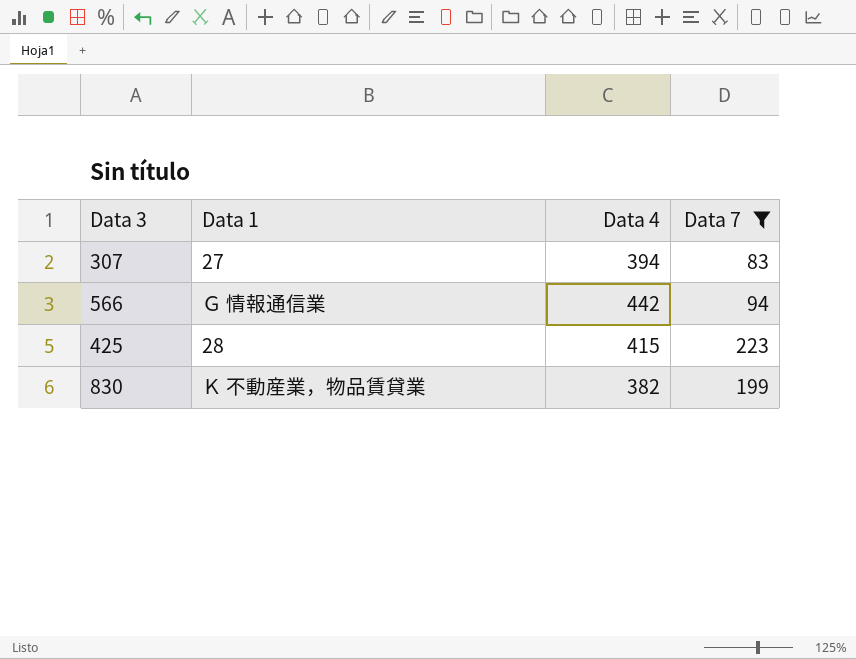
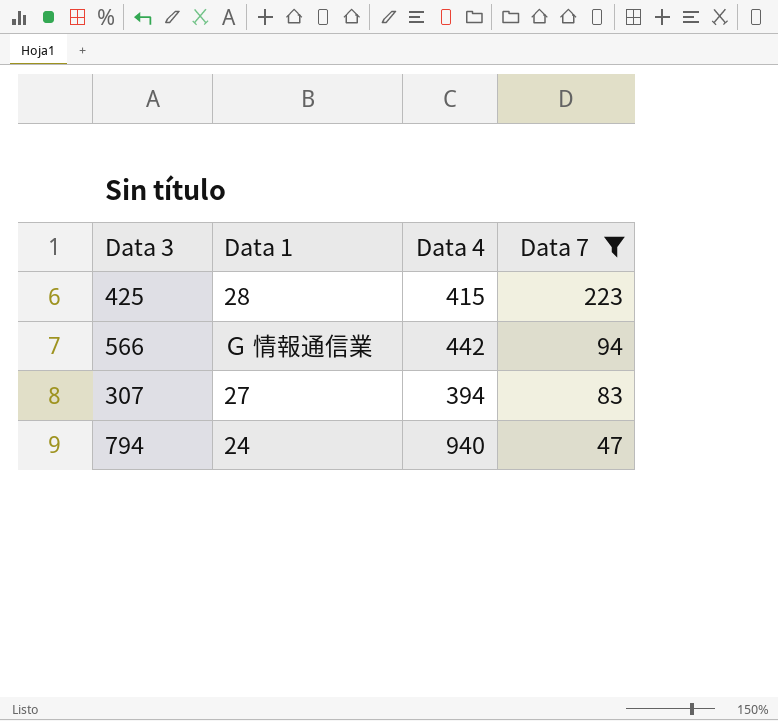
row order: none -> Data 7 descending
row 830: Ｋ 不動産業，物品賃貸業 | 382 | 199 -> none
row 794: none -> 24 | 940 | 47

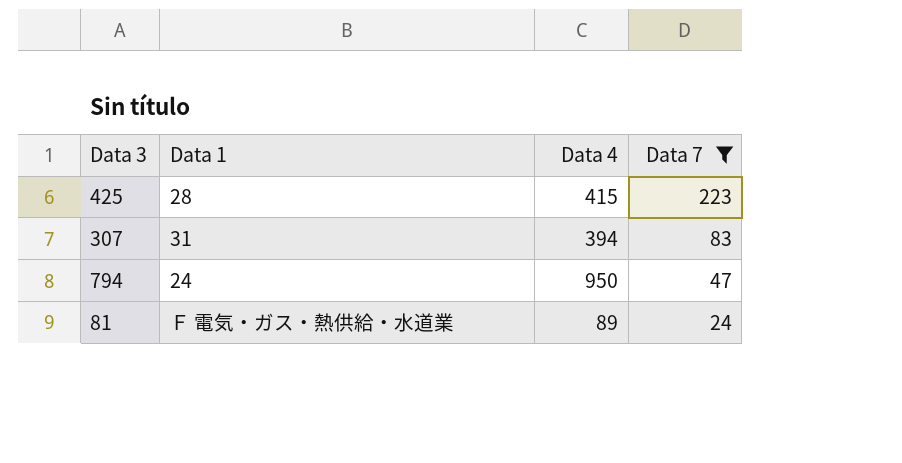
row 566: Ｇ 情報通信業 | 442 | 94 -> none
307 | Data 1: 27 -> 31
794 | Data 4: 940 -> 950
row 81: none -> Ｆ 電気・ガス・熱供給・水道業 | 89 | 24

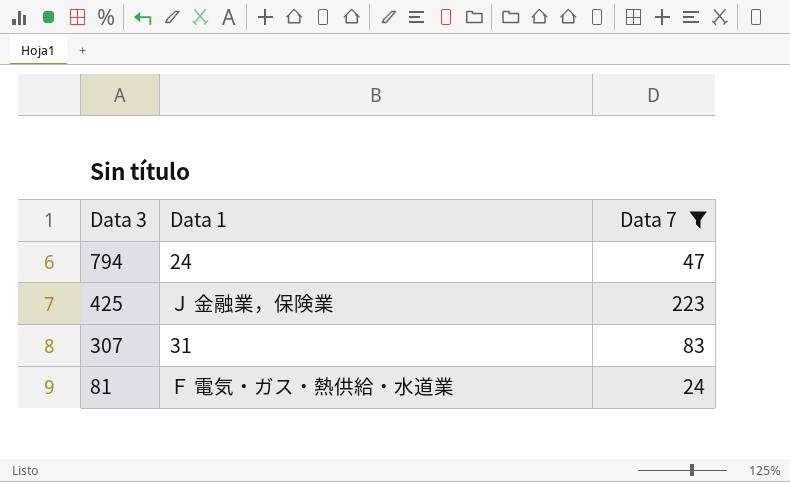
row order: Data 7 descending -> Data 3 descending
column Data 4 | position: 3 -> none
425 | Data 1: 28 -> Ｊ 金融業，保険業

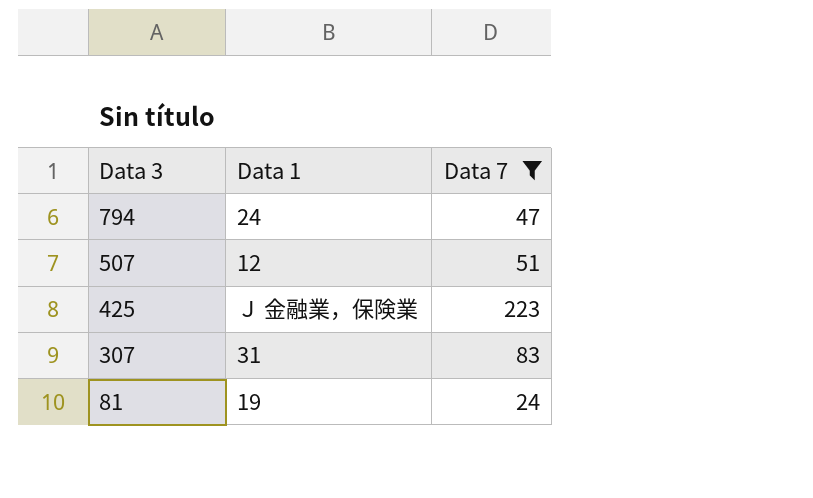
row 507: none -> 12 | 51
81 | Data 1: Ｆ 電気・ガス・熱供給・水道業 -> 19

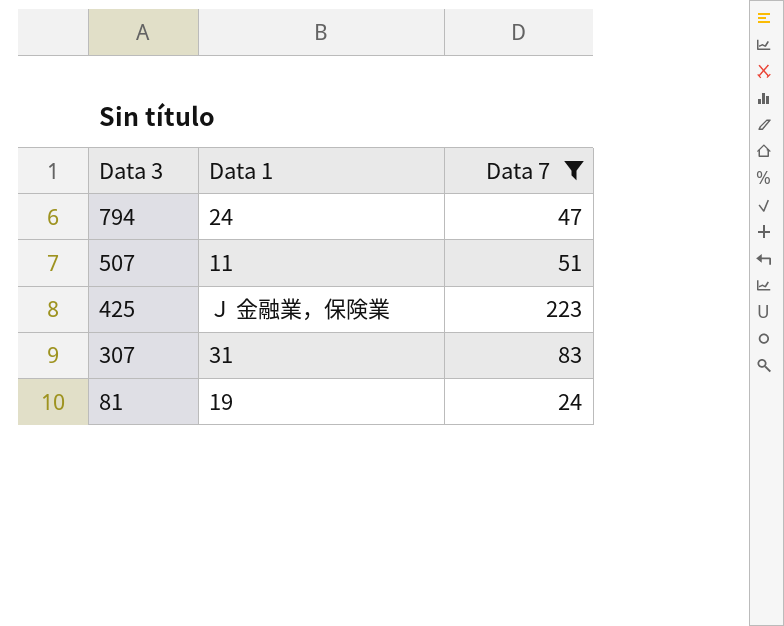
507 | Data 1: 12 -> 11

